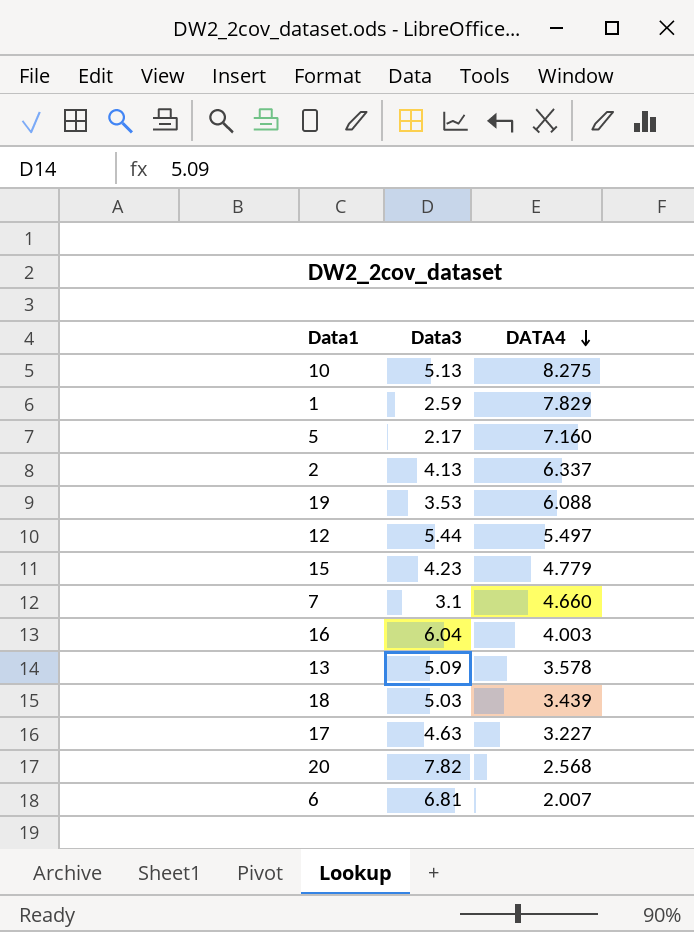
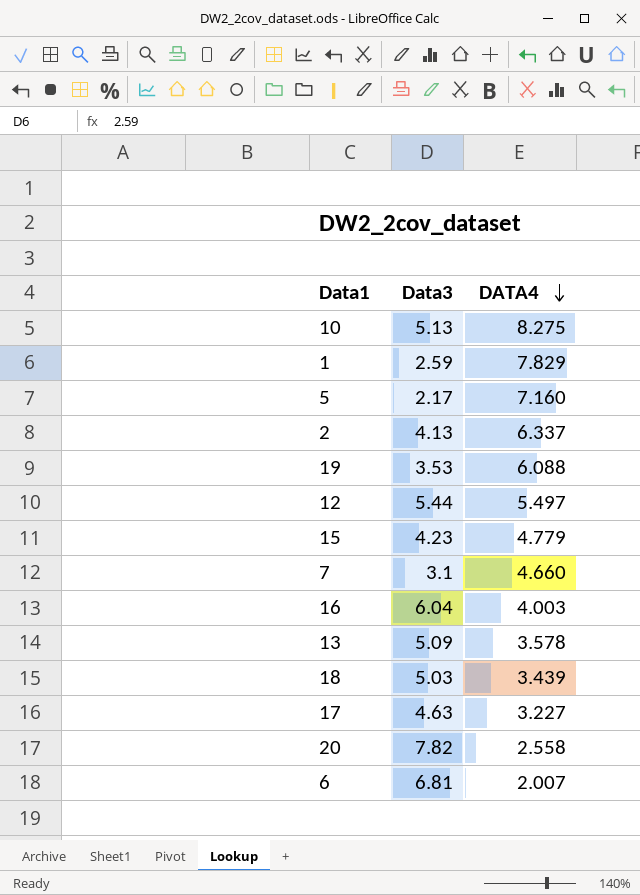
20 | DATA4: 2.568 -> 2.558

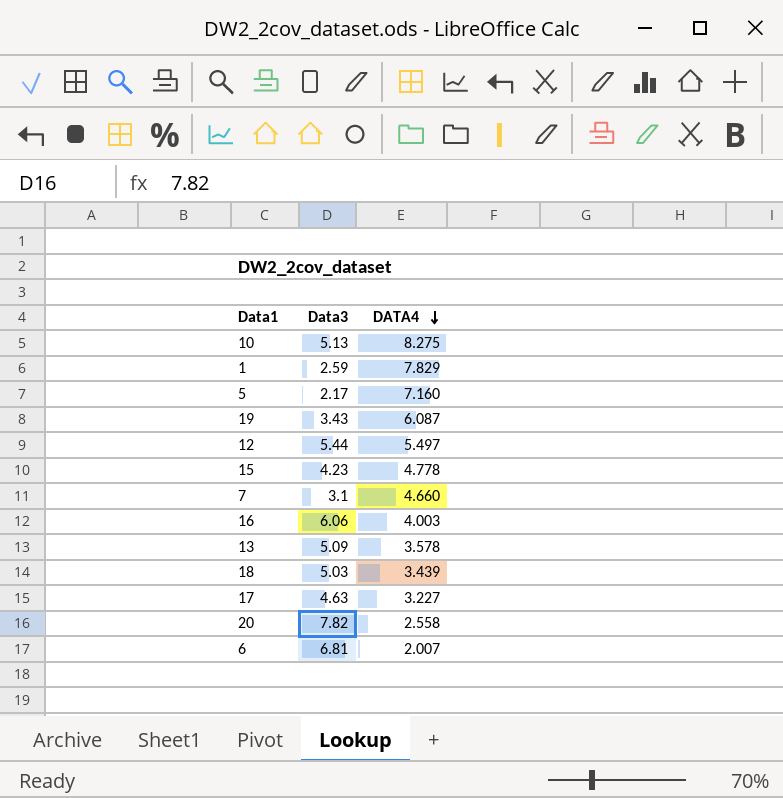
row 2: 4.13 | 6.337 -> none
19 | Data3: 3.53 -> 3.43
19 | DATA4: 6.088 -> 6.087
15 | DATA4: 4.779 -> 4.778
16 | Data3: 6.04 -> 6.06

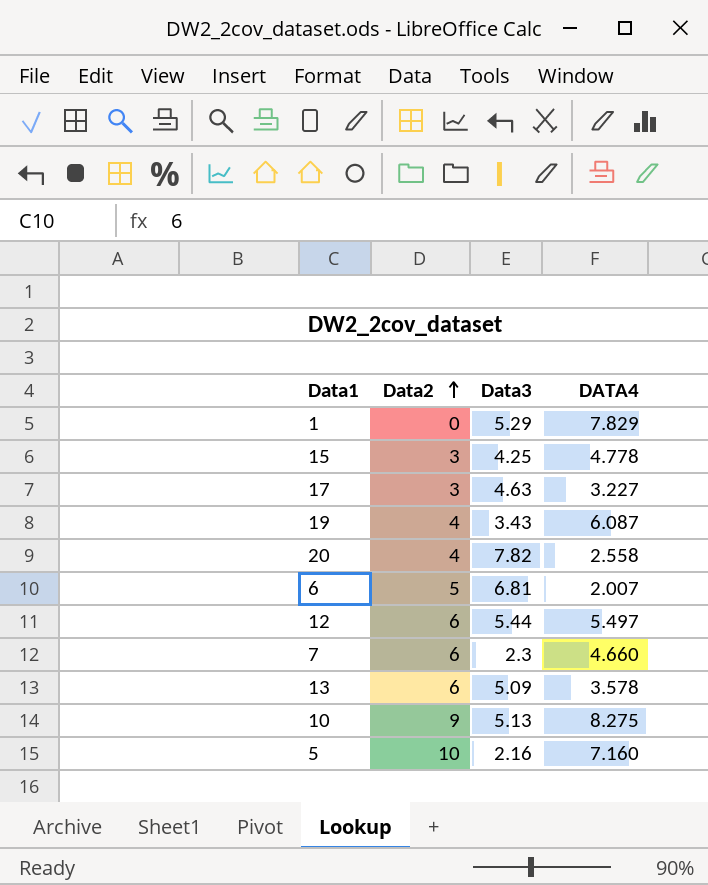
row order: DATA4 descending -> Data2 ascending
column Data2 | position: none -> 2
row 16: 6.06 | 4.003 -> none
row 18: 5.03 | 3.439 -> none
1 | Data3: 2.59 -> 5.29
15 | Data3: 4.23 -> 4.25
7 | Data3: 3.1 -> 2.3
5 | Data3: 2.17 -> 2.16

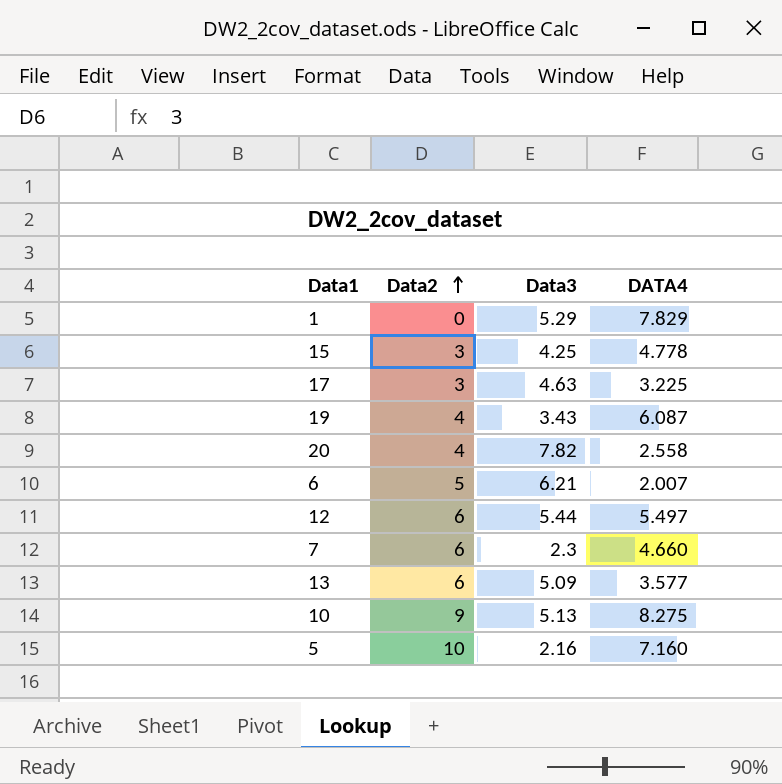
17 | DATA4: 3.227 -> 3.225
6 | Data3: 6.81 -> 6.21
13 | DATA4: 3.578 -> 3.577

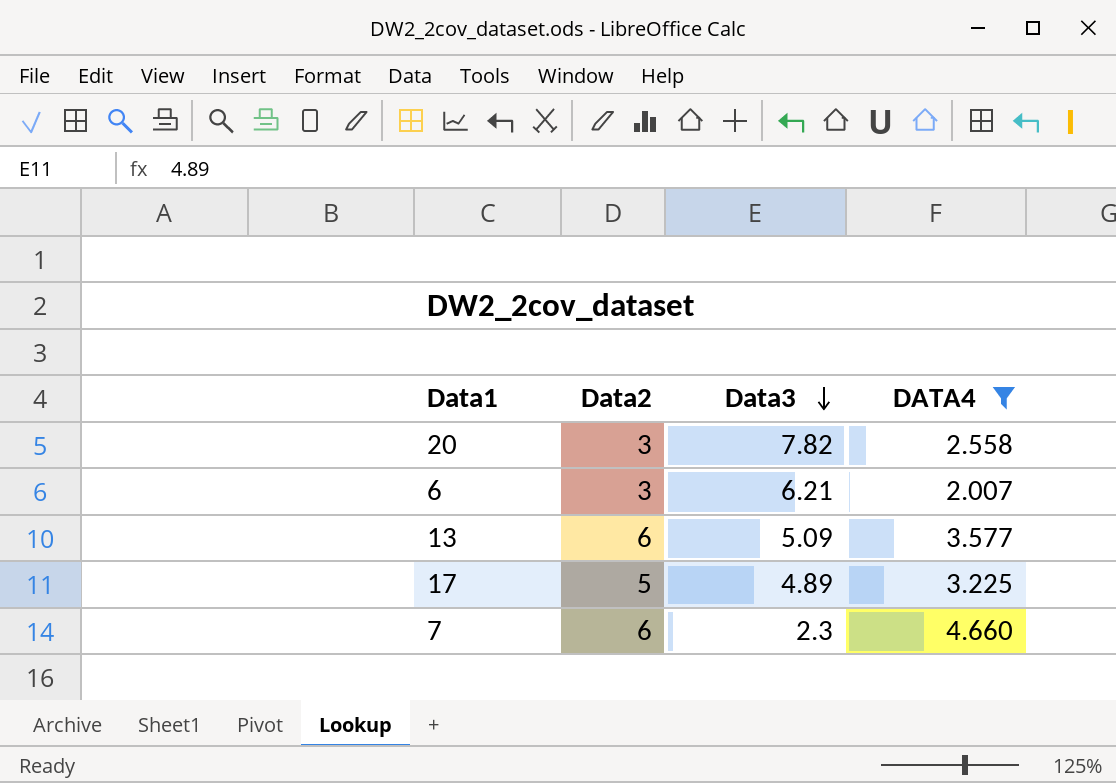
filter: none -> DATA4 <= 4.660
row order: Data2 ascending -> Data3 descending
20 | Data2: 4 -> 3
6 | Data2: 5 -> 3
17 | Data2: 3 -> 5
17 | Data3: 4.63 -> 4.89

